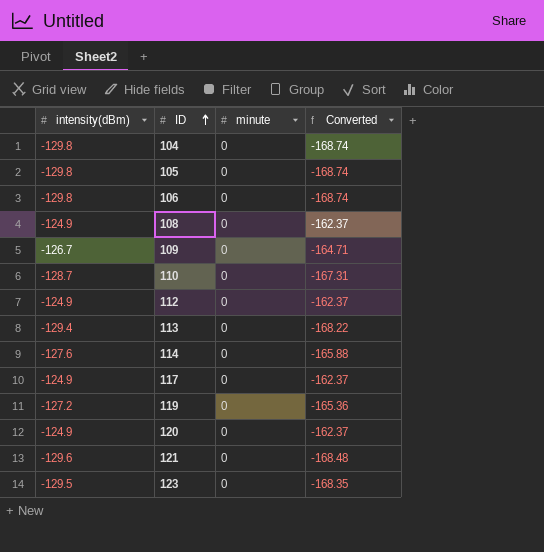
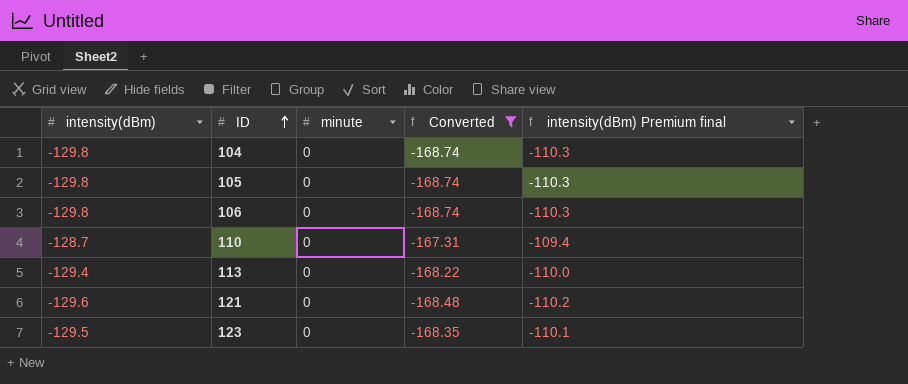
filter: none -> Converted <= -167.31
column intensity(dBm) Premium final | formula: none -> [intensity(dBm)] * 0.85

